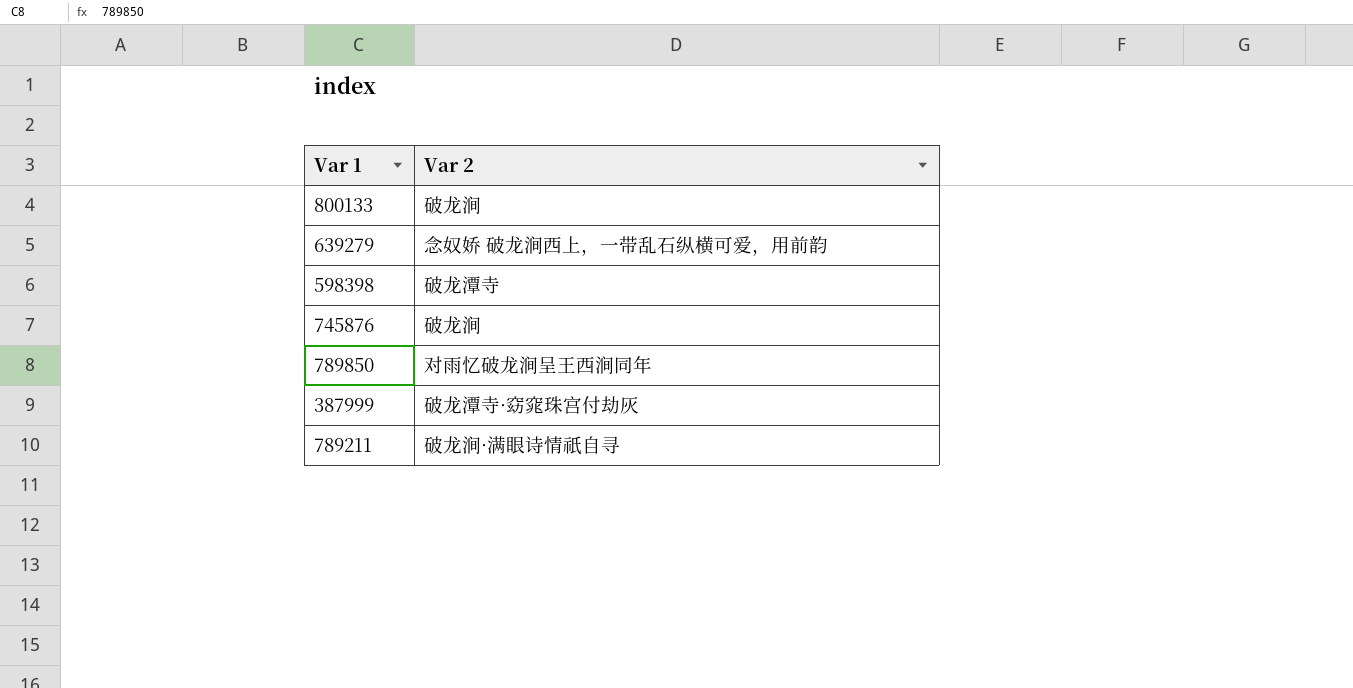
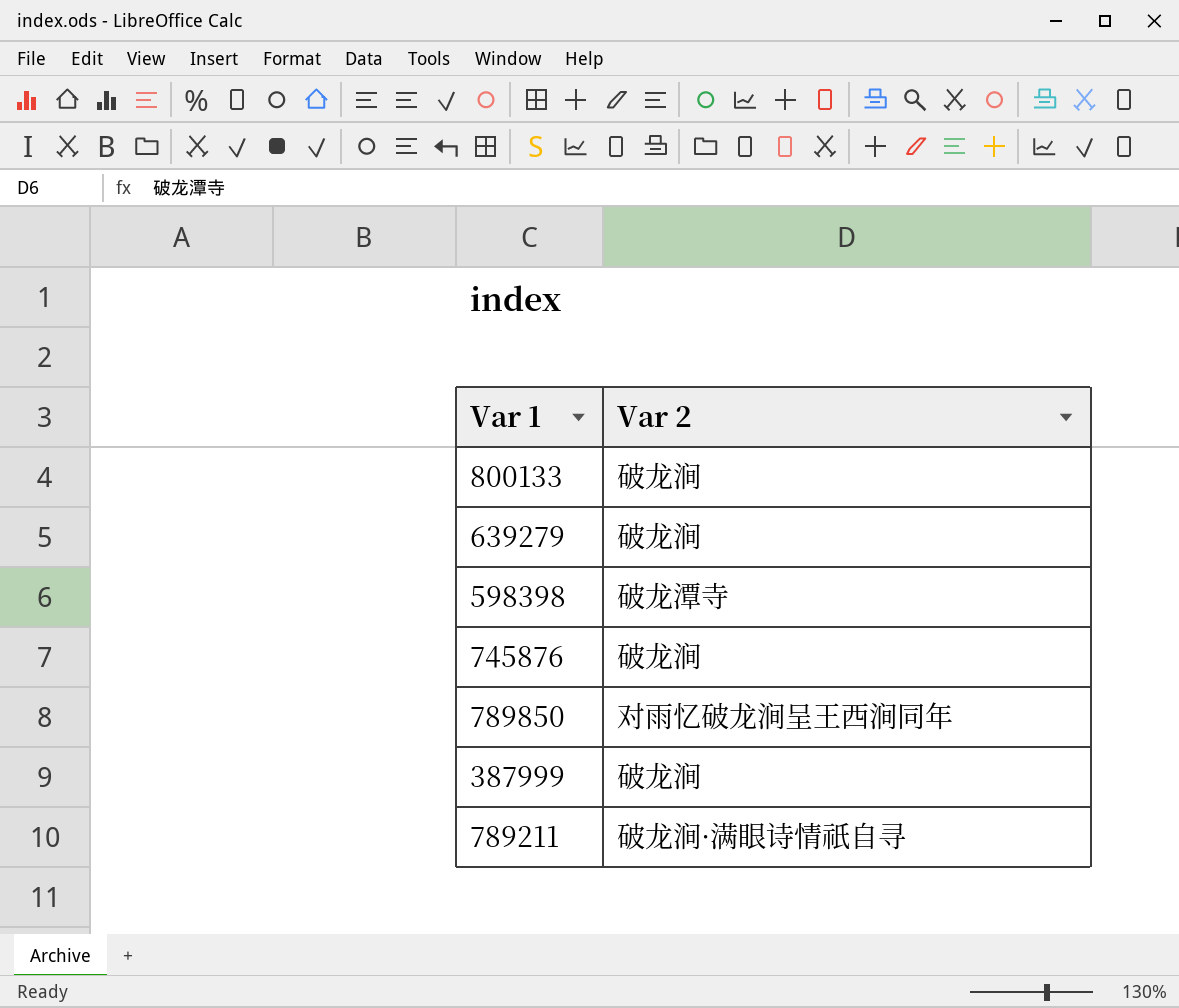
639279 | Var 2: 念奴娇 破龙涧西上，一带乱石纵横可爱，用前韵 -> 破龙涧
387999 | Var 2: 破龙潭寺·窈窕珠宫付劫灰 -> 破龙涧

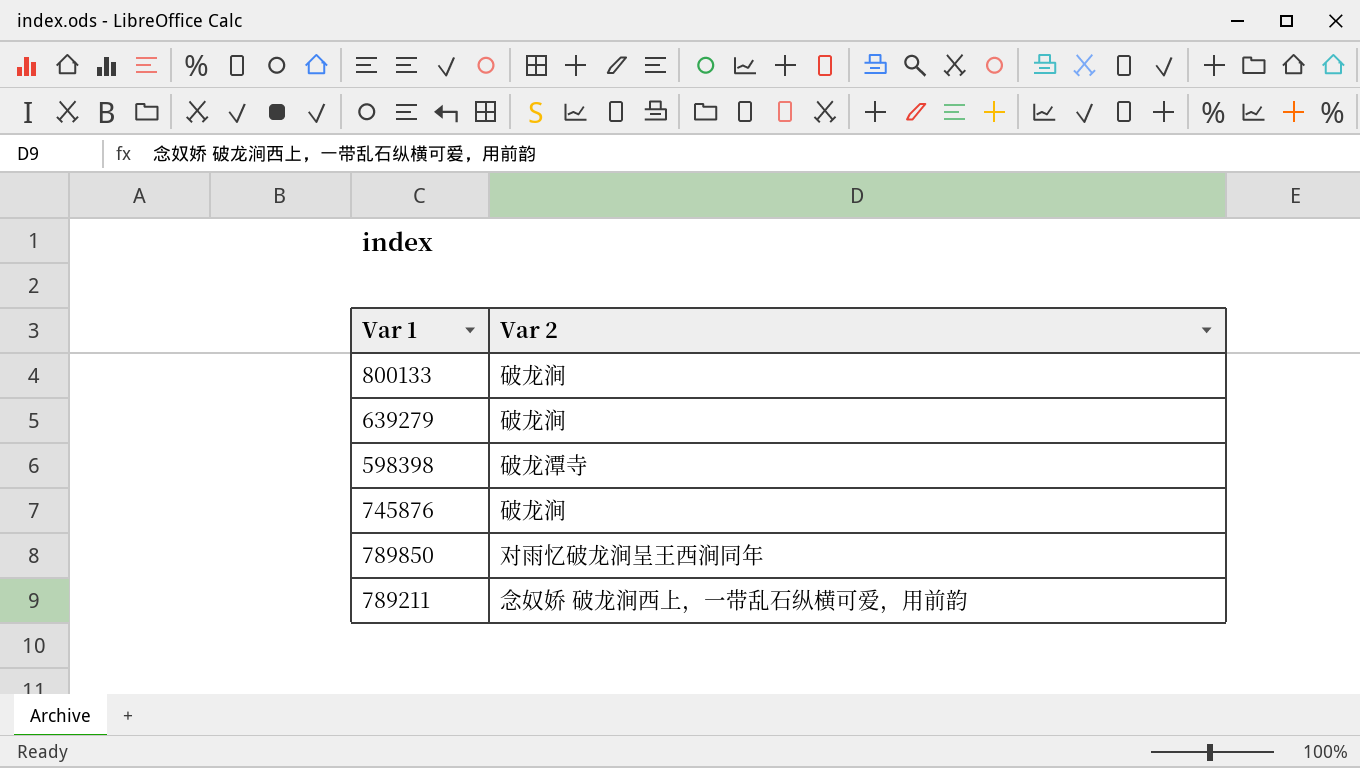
row 387999: 破龙涧 -> none
789211 | Var 2: 破龙涧·满眼诗情祇自寻 -> 念奴娇 破龙涧西上，一带乱石纵横可爱，用前韵

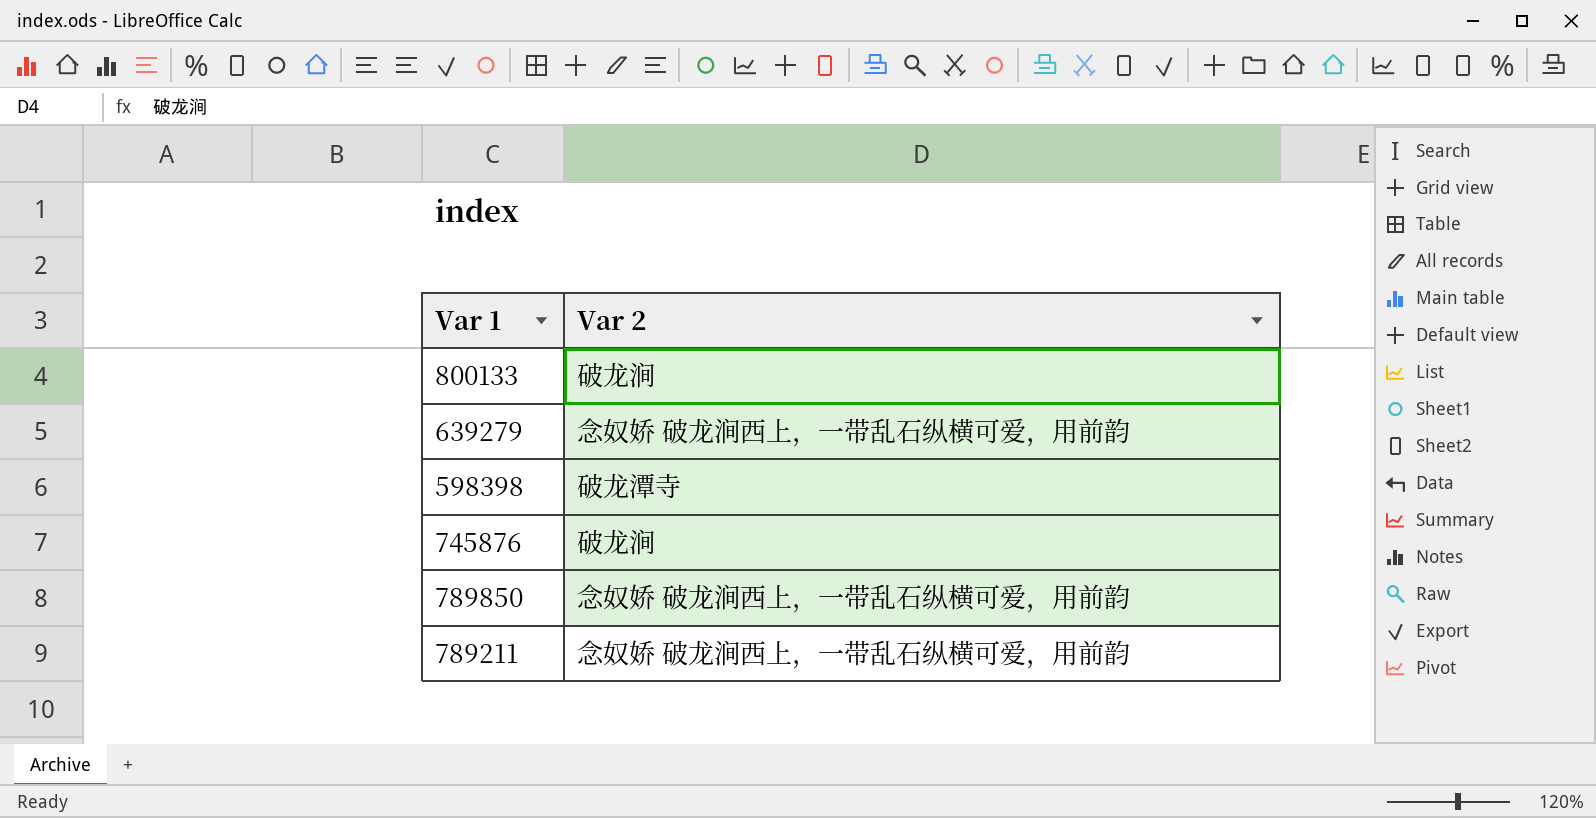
639279 | Var 2: 破龙涧 -> 念奴娇 破龙涧西上，一带乱石纵横可爱，用前韵
789850 | Var 2: 对雨忆破龙涧呈王西涧同年 -> 念奴娇 破龙涧西上，一带乱石纵横可爱，用前韵

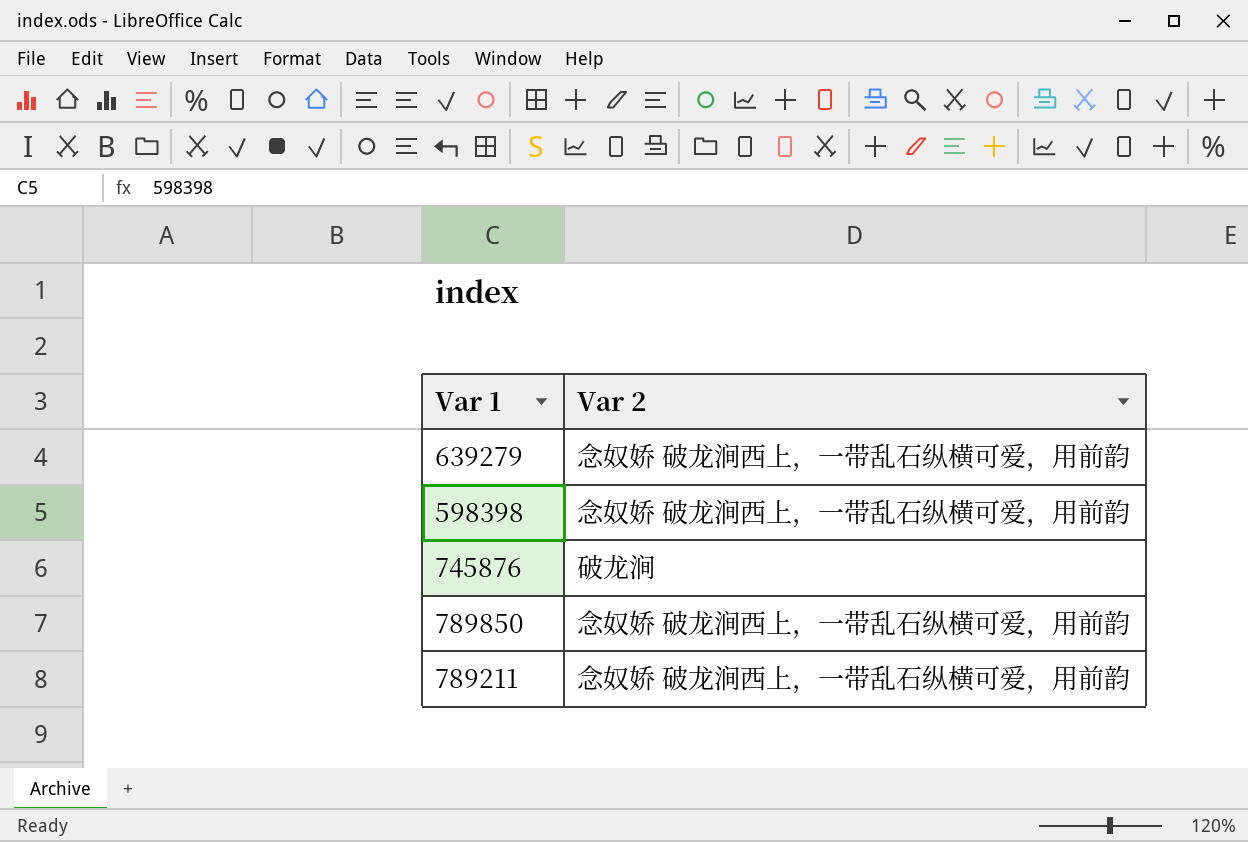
row 800133: 破龙涧 -> none
598398 | Var 2: 破龙潭寺 -> 念奴娇 破龙涧西上，一带乱石纵横可爱，用前韵

